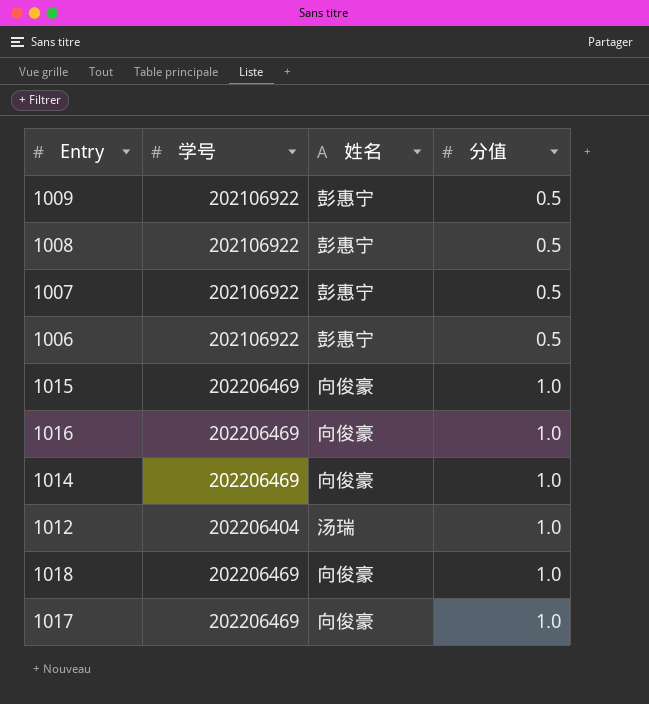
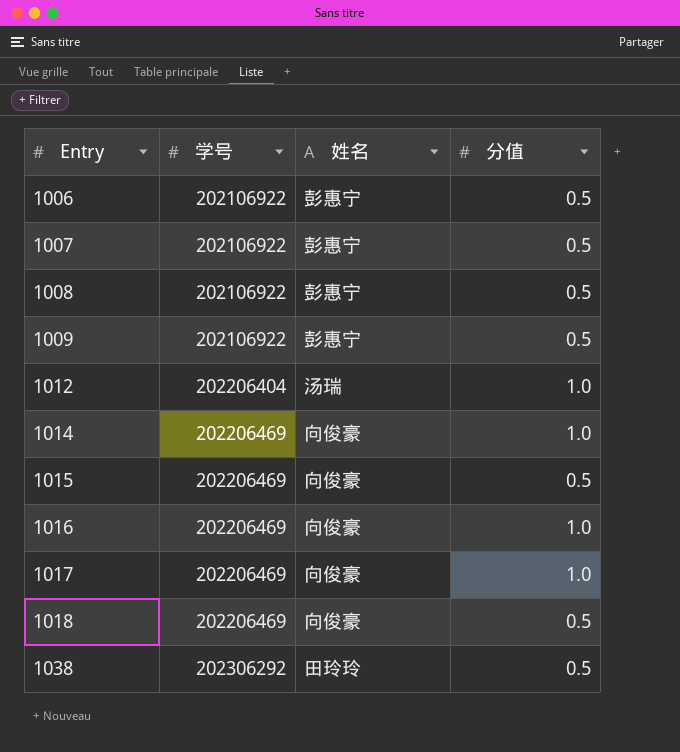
row order: 分值 ascending -> Entry ascending
1015 | 分值: 1.0 -> 0.5
1018 | 分值: 1.0 -> 0.5
row 1038: none -> 202306292 | 田玲玲 | 0.5

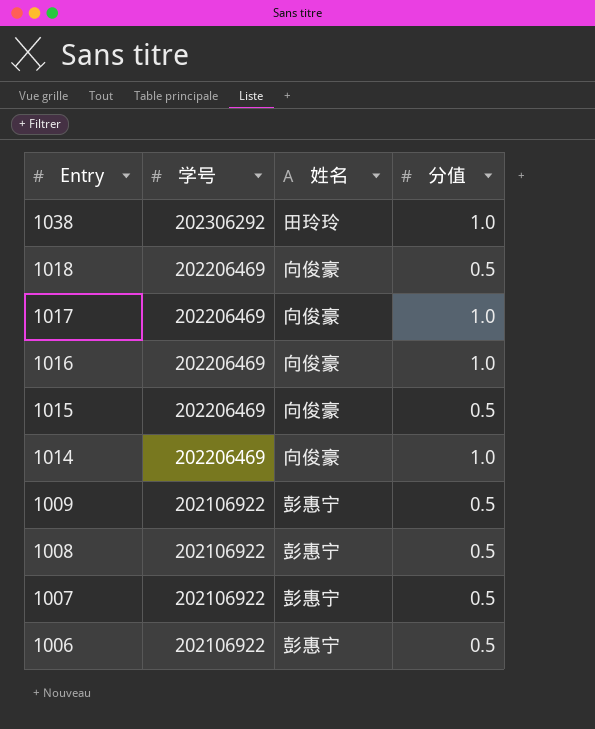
row order: Entry ascending -> Entry descending
row 1012: 202206404 | 汤瑞 | 1.0 -> none
1038 | 分值: 0.5 -> 1.0

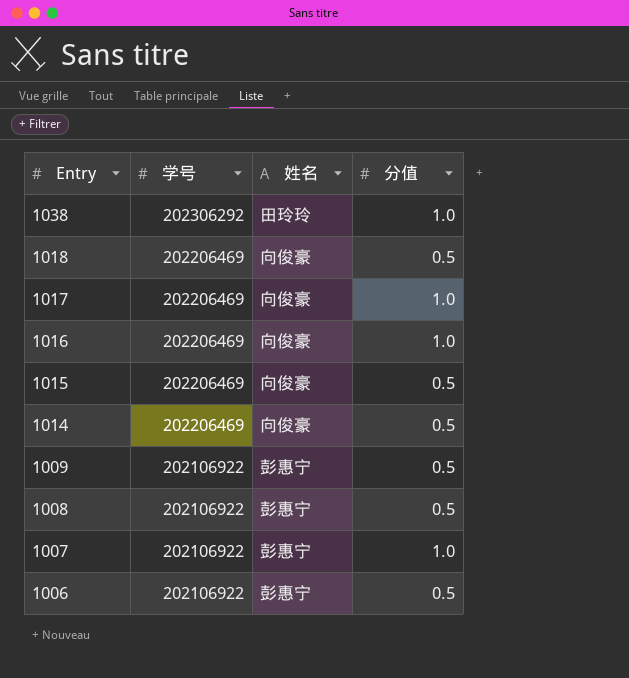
1014 | 分值: 1.0 -> 0.5
1007 | 分值: 0.5 -> 1.0

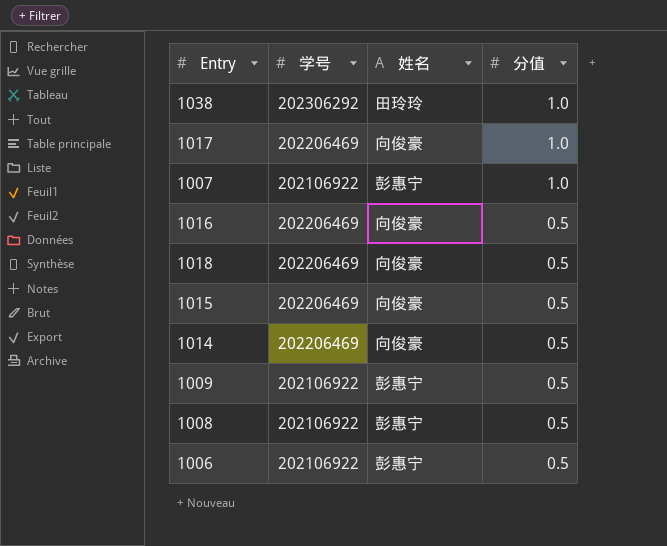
row order: Entry descending -> 分值 descending
1016 | 分值: 1.0 -> 0.5

